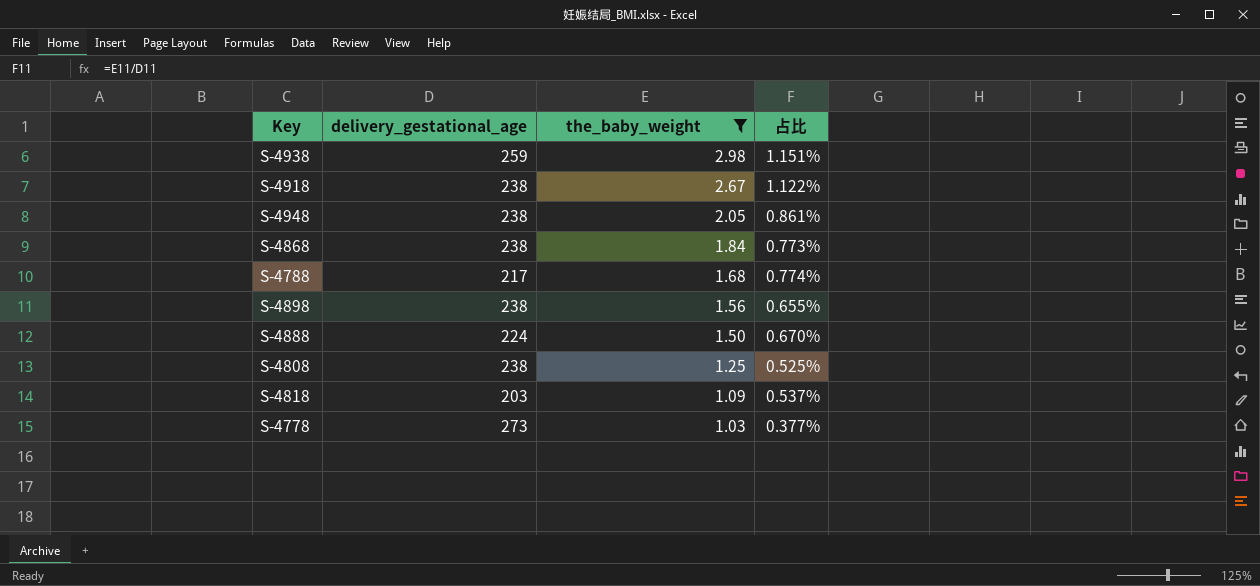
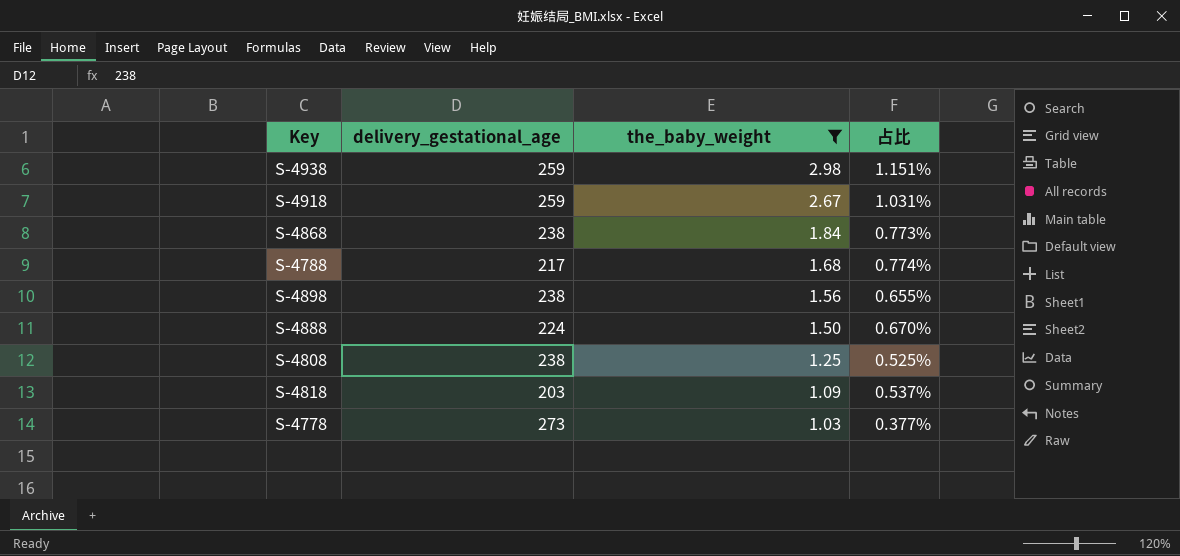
row S-4948: 238 | 2.05 | 0.861% -> none
S-4918 | delivery_gestational_age: 238 -> 259
S-4918 | 占比: 1.122% -> 1.031%

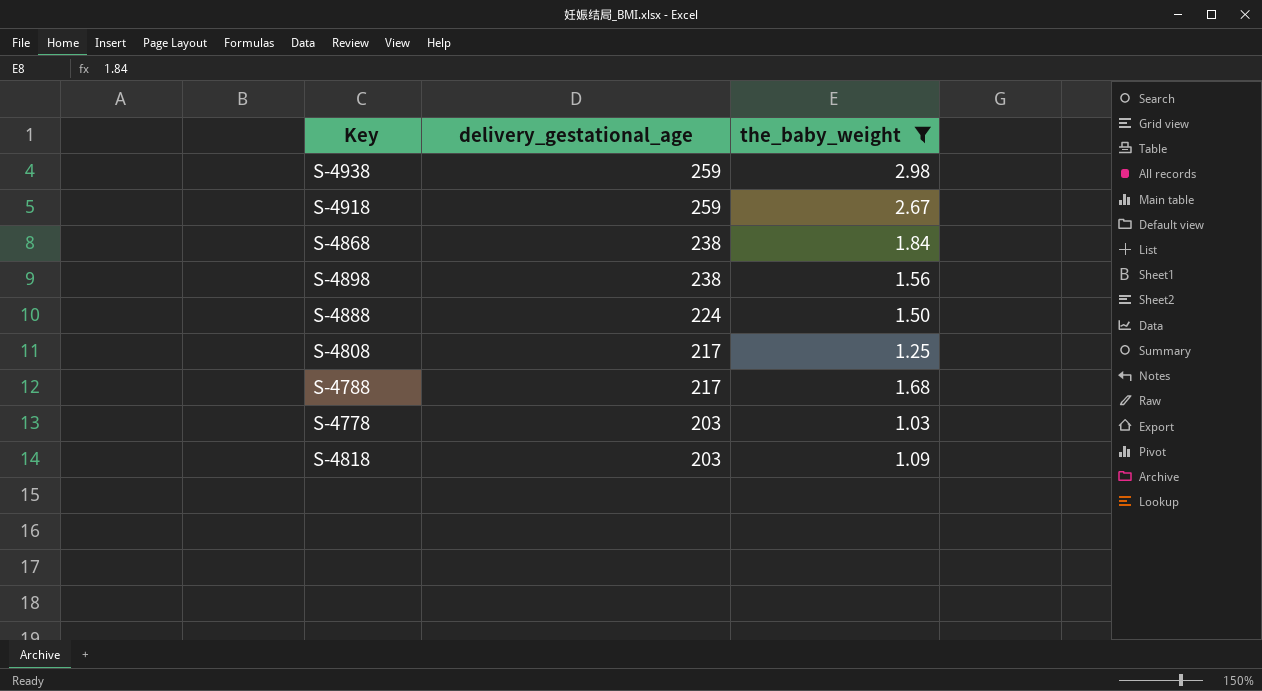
row order: the_baby_weight descending -> delivery_gestational_age descending
column 占比 | formula: [the_baby_weight] / [delivery_gestational_age] -> none
S-4808 | delivery_gestational_age: 238 -> 217
S-4778 | delivery_gestational_age: 273 -> 203

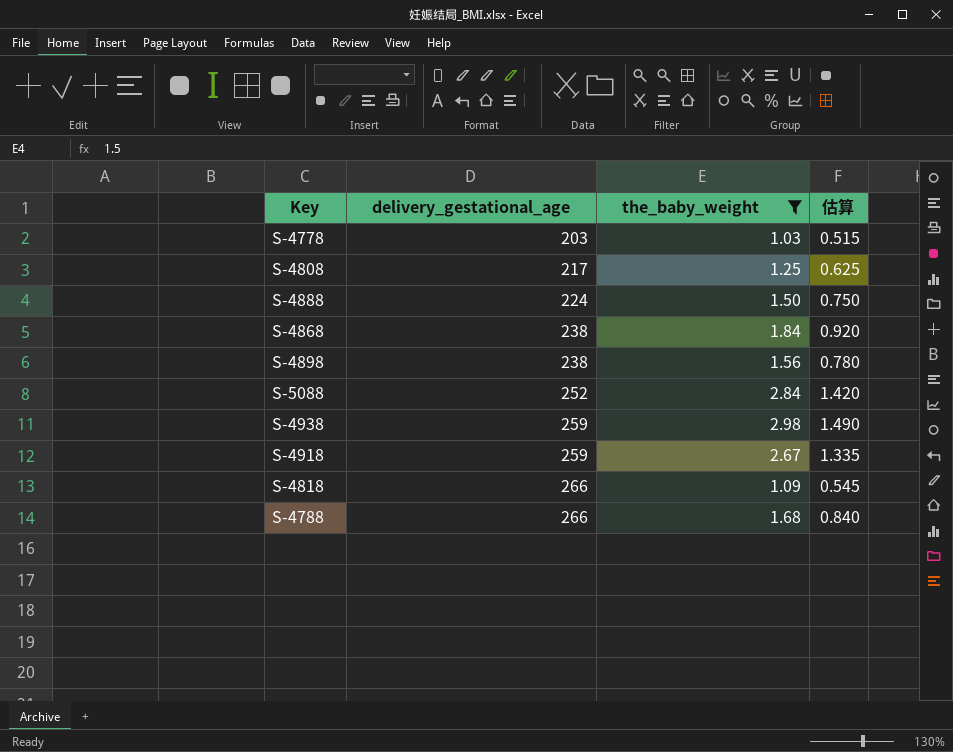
row order: delivery_gestational_age descending -> delivery_gestational_age ascending
column 估算 | formula: none -> [the_baby_weight] * 0.5
row S-5088: none -> 252 | 2.84 | 1.420
S-4818 | delivery_gestational_age: 203 -> 266
S-4788 | delivery_gestational_age: 217 -> 266

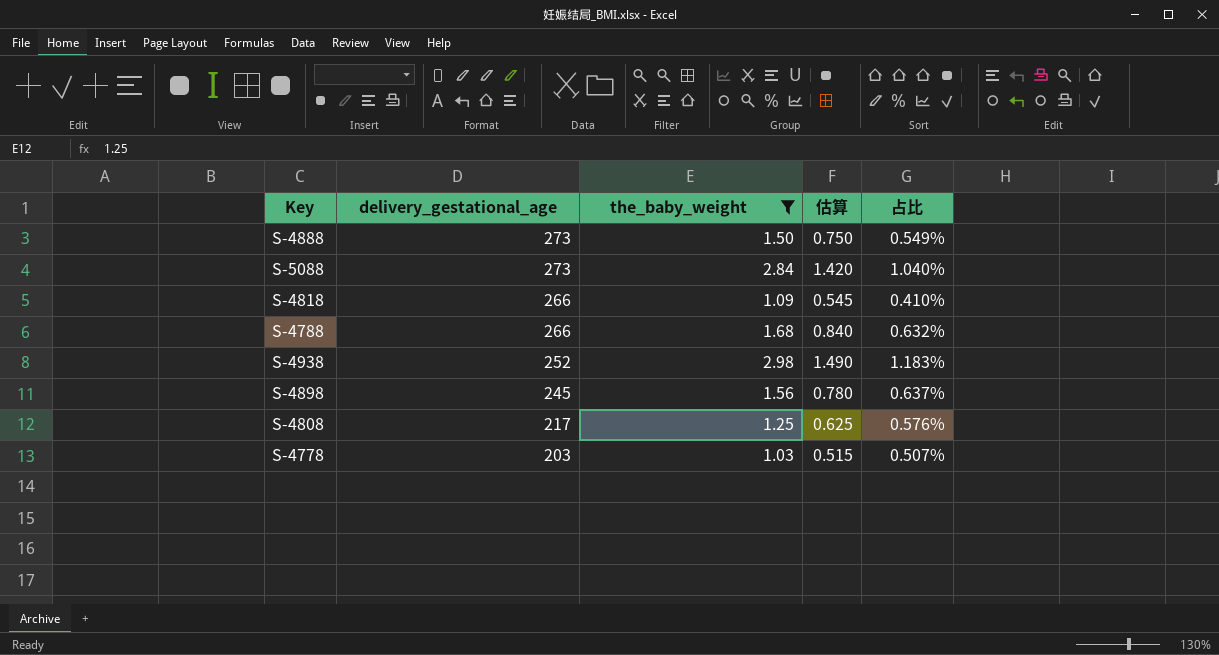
row order: delivery_gestational_age ascending -> delivery_gestational_age descending
column 占比 | formula: none -> [the_baby_weight] / [delivery_gestational_age]
row S-4868: 238 | 1.84 | 0.920 -> none
row S-4918: 259 | 2.67 | 1.335 -> none
S-4888 | delivery_gestational_age: 224 -> 273
S-5088 | delivery_gestational_age: 252 -> 273
S-4938 | delivery_gestational_age: 259 -> 252
S-4898 | delivery_gestational_age: 238 -> 245

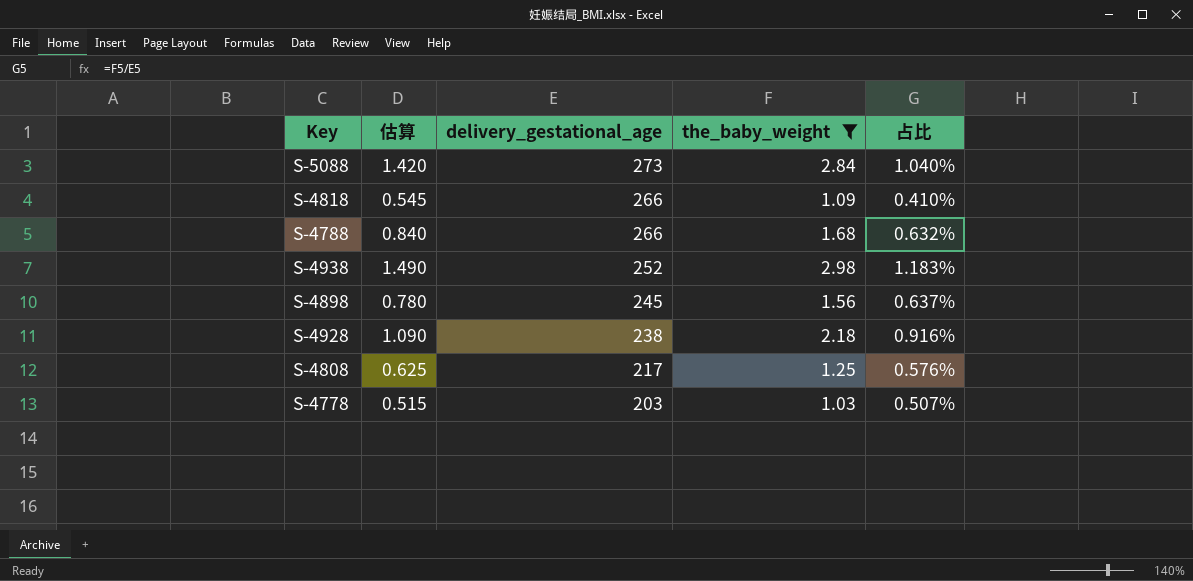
column 估算 | position: 4 -> 2
row S-4888: 273 | 1.50 | 0.750 | 0.549% -> none
row S-4928: none -> 1.090 | 238 | 2.18 | 0.916%

